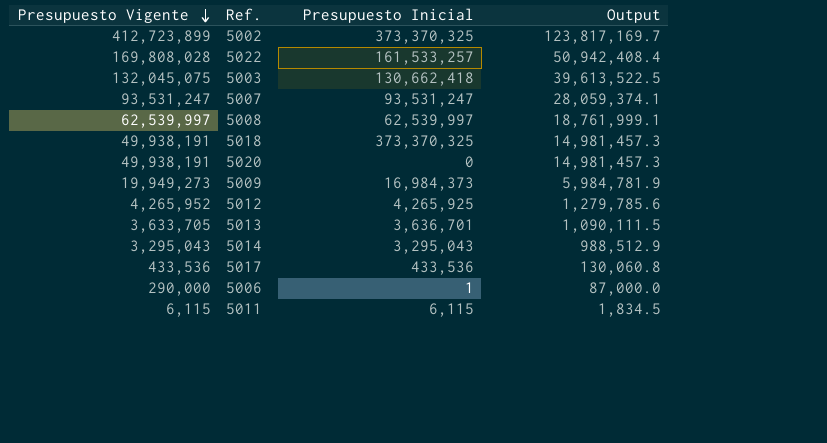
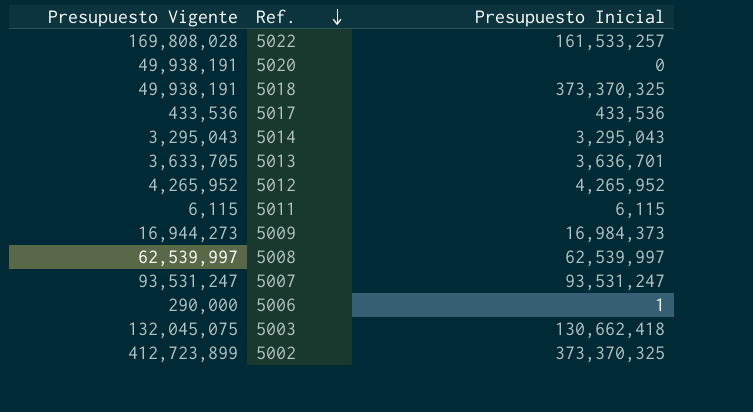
row order: Presupuesto Vigente descending -> Ref. descending
column Output | formula: [Presupuesto Vigente] * 0.3 -> none
5012 | Presupuesto Inicial: 4,265,925 -> 4,265,952
5009 | Presupuesto Vigente: 19,949,273 -> 16,944,273

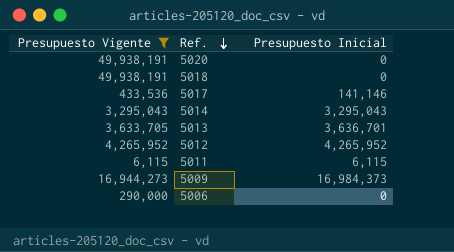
filter: none -> Presupuesto Vigente <= 49,938,191
5018 | Presupuesto Inicial: 373,370,325 -> 0
5017 | Presupuesto Inicial: 433,536 -> 141,146
5006 | Presupuesto Inicial: 1 -> 0

